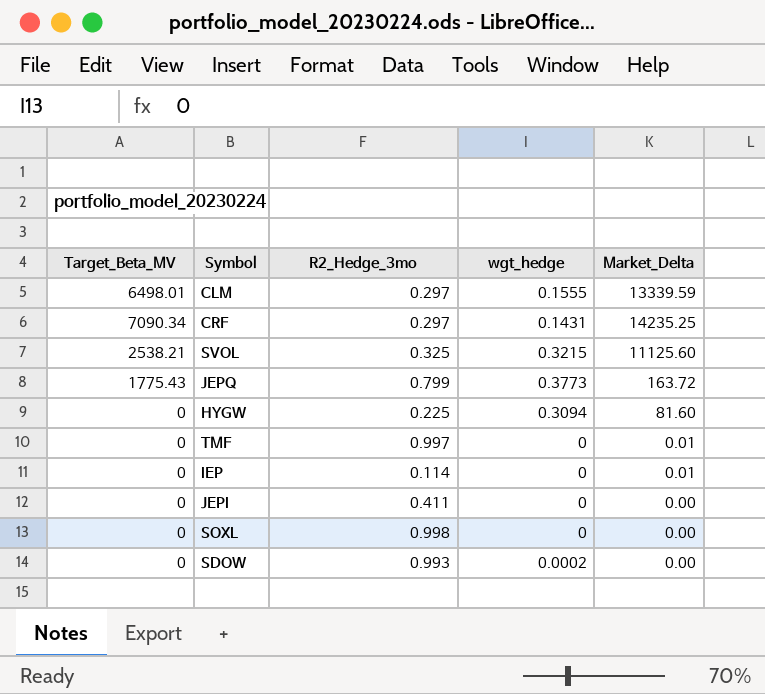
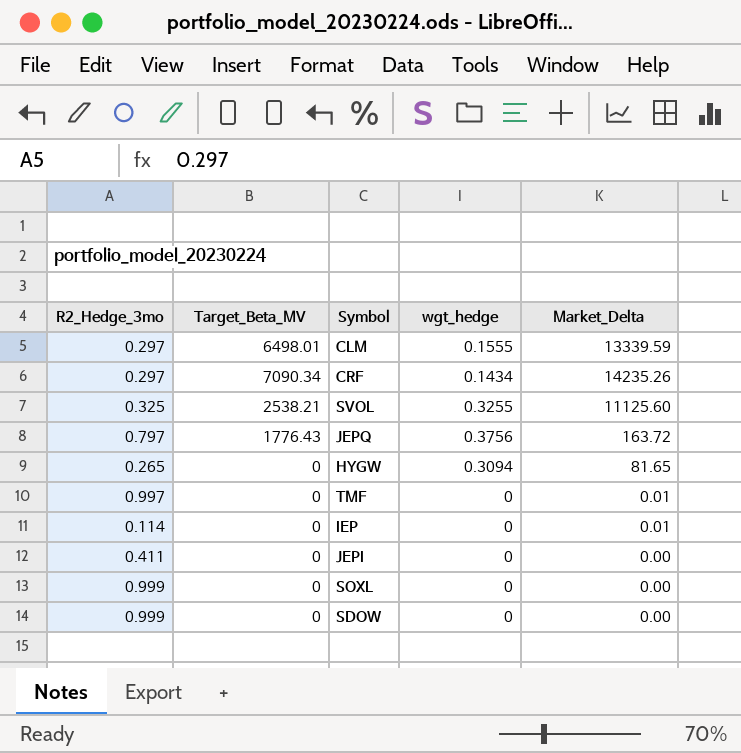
column R2_Hedge_3mo | position: 3 -> 1
CRF | wgt_hedge: 0.1431 -> 0.1434
CRF | Market_Delta: 14235.25 -> 14235.26
SVOL | wgt_hedge: 0.3215 -> 0.3255
JEPQ | R2_Hedge_3mo: 0.799 -> 0.797
JEPQ | Target_Beta_MV: 1775.43 -> 1776.43
JEPQ | wgt_hedge: 0.3773 -> 0.3756
HYGW | R2_Hedge_3mo: 0.225 -> 0.265
HYGW | Market_Delta: 81.60 -> 81.65
SOXL | R2_Hedge_3mo: 0.998 -> 0.999
SDOW | R2_Hedge_3mo: 0.993 -> 0.999
SDOW | wgt_hedge: 0.0002 -> 0

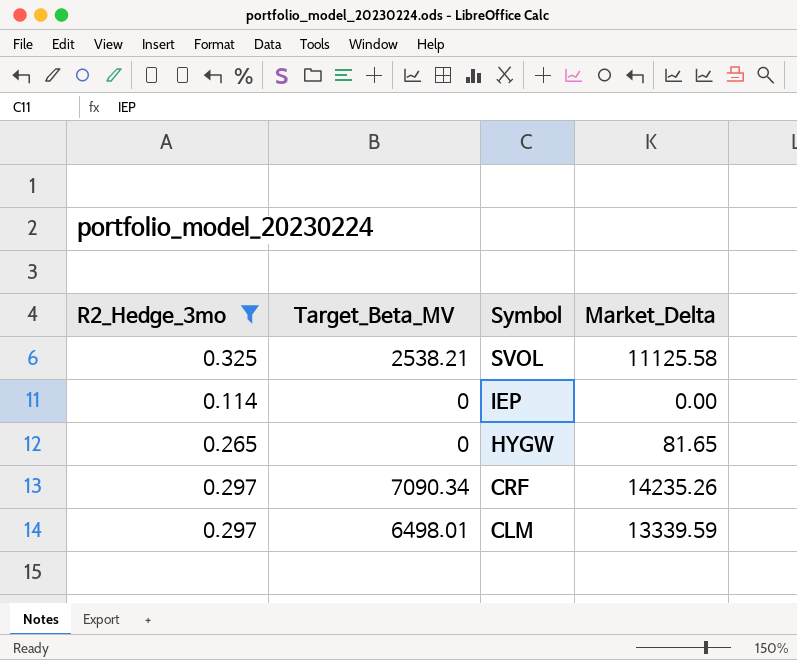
filter: none -> R2_Hedge_3mo <= 0.325
row order: none -> Symbol descending
column wgt_hedge | position: 4 -> none
SVOL | Market_Delta: 11125.60 -> 11125.58
IEP | Market_Delta: 0.01 -> 0.00

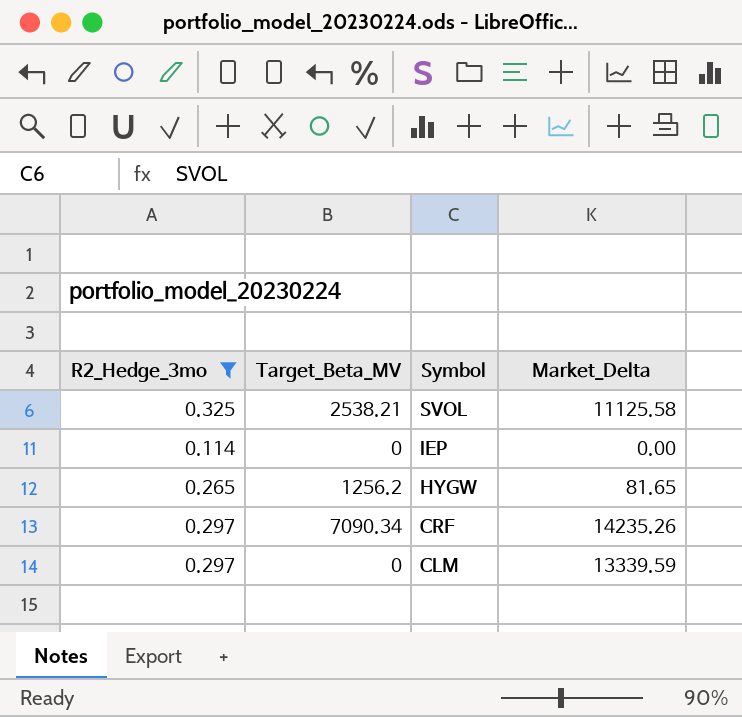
HYGW | Target_Beta_MV: 0 -> 1256.2
CLM | Target_Beta_MV: 6498.01 -> 0

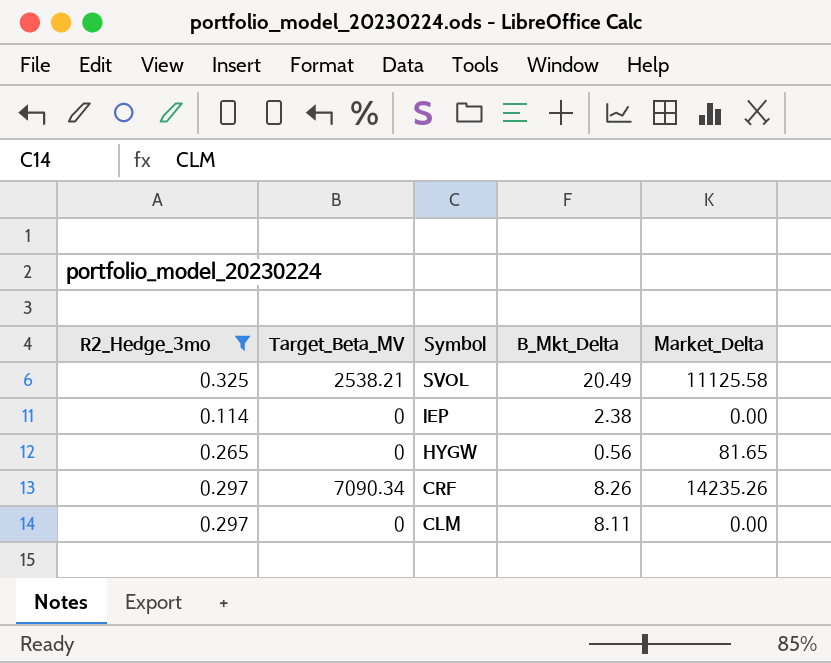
column B_Mkt_Delta | position: none -> 4
HYGW | Target_Beta_MV: 1256.2 -> 0
CLM | Market_Delta: 13339.59 -> 0.00

